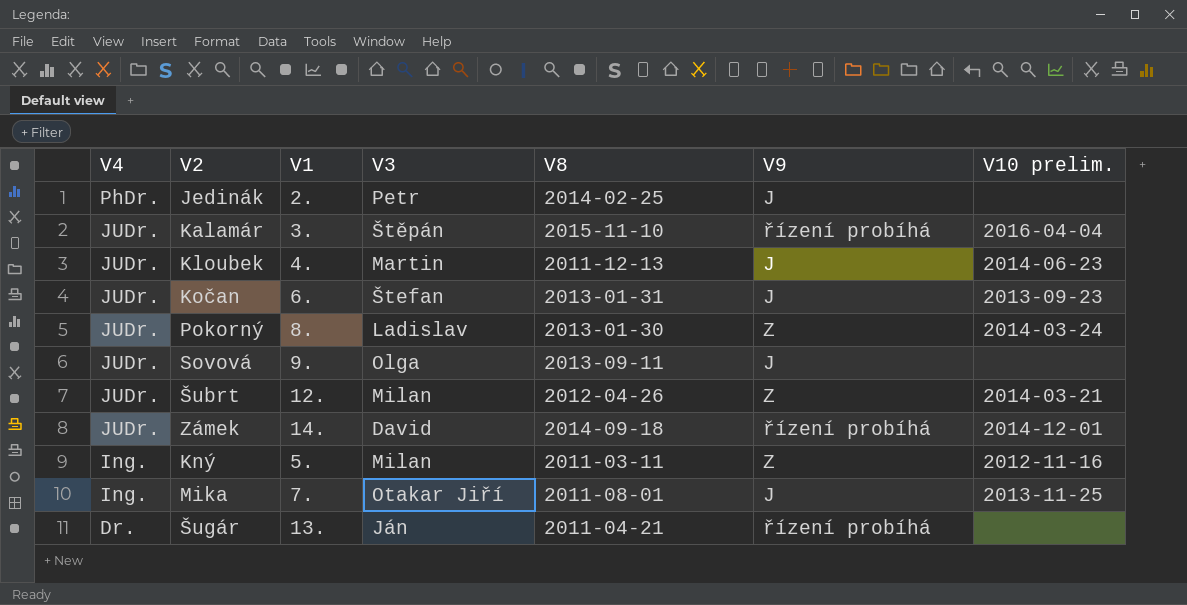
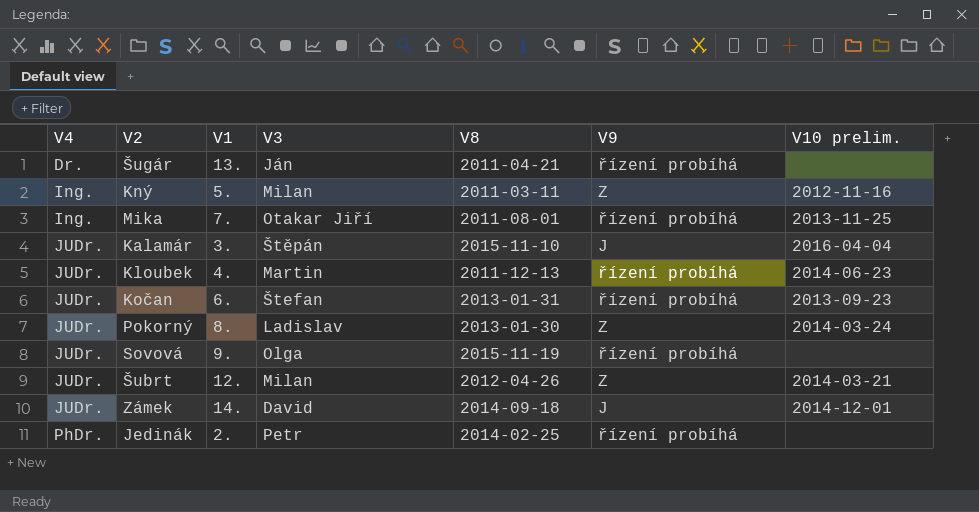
row order: V4 descending -> V4 ascending
Mika | V9: J -> řízení probíhá
Kalamár | V9: řízení probíhá -> J
Kloubek | V9: J -> řízení probíhá
Kočan | V9: J -> řízení probíhá
Sovová | V8: 2013-09-11 -> 2015-11-19
Sovová | V9: J -> řízení probíhá
Zámek | V9: řízení probíhá -> J
Jedinák | V9: J -> řízení probíhá

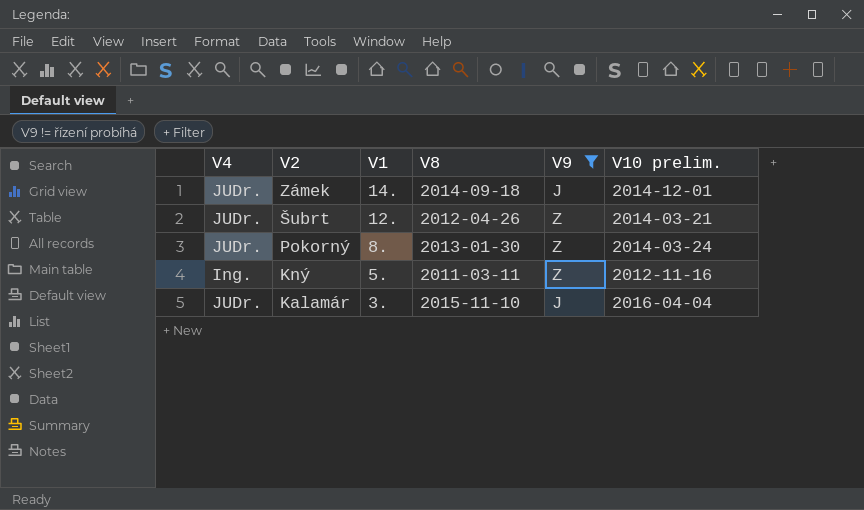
filter: none -> V9 != řízení probíhá
row order: V4 ascending -> V2 descending
column V3 | position: 4 -> none

